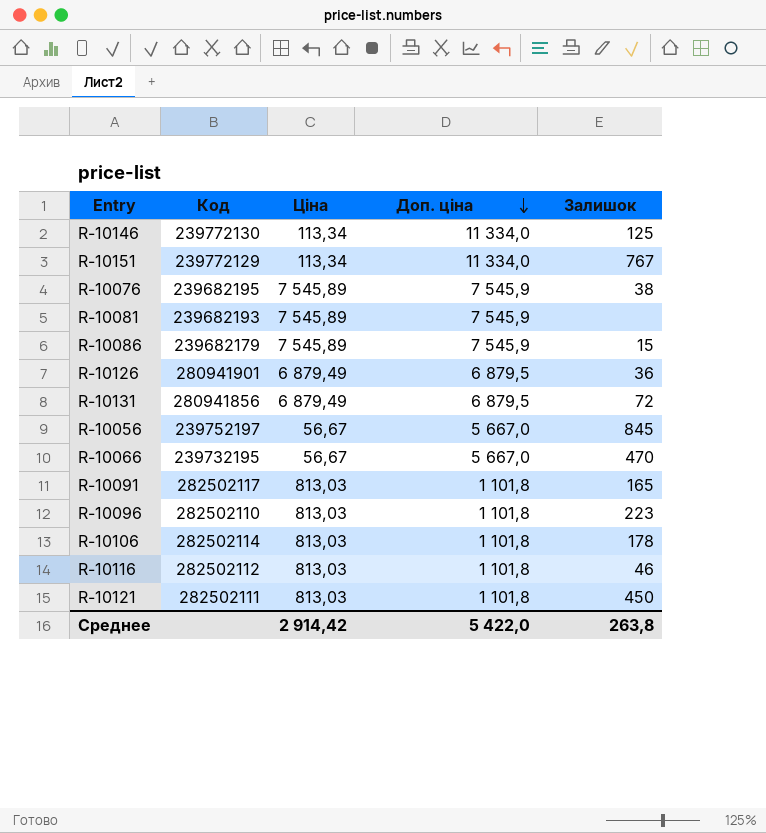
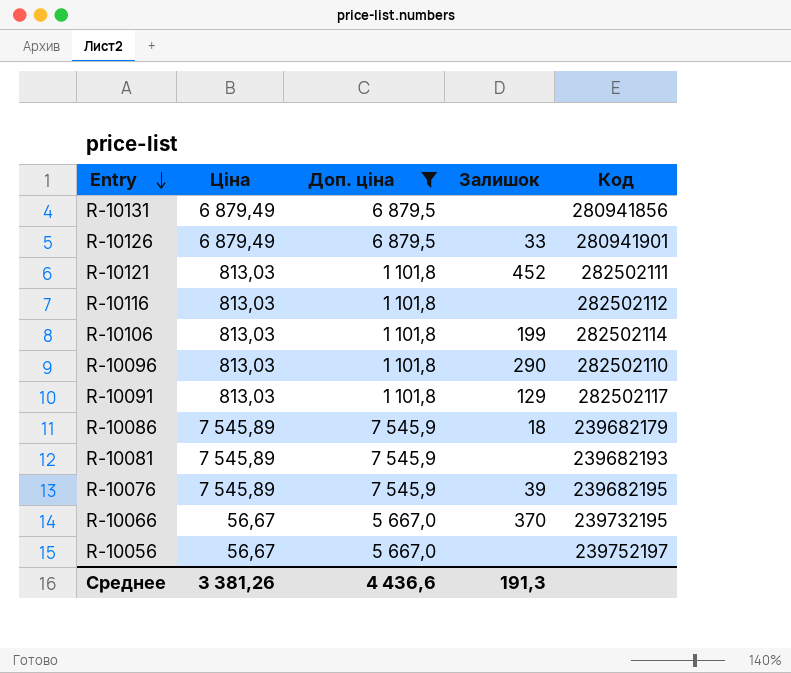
filter: none -> Доп. ціна != 11 334,0
row order: Доп. ціна descending -> Entry descending
column Код | position: 2 -> 5
R-10131 | Залишок: 72 -> none
R-10126 | Залишок: 36 -> 33
R-10121 | Залишок: 450 -> 452
R-10116 | Залишок: 46 -> none
R-10106 | Залишок: 178 -> 199
R-10096 | Залишок: 223 -> 290
R-10091 | Залишок: 165 -> 129
R-10086 | Залишок: 15 -> 18
R-10076 | Залишок: 38 -> 39
R-10066 | Залишок: 470 -> 370
R-10056 | Залишок: 845 -> none
Среднее | Ціна: 2 914,42 -> 3 381,26
Среднее | Доп. ціна: 5 422,0 -> 4 436,6
Среднее | Залишок: 263,8 -> 191,3

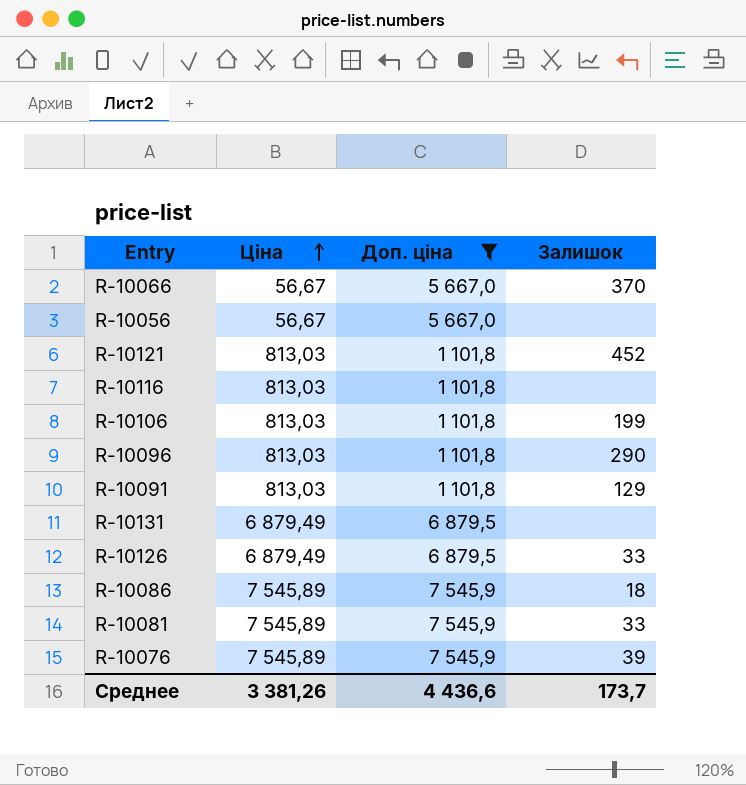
row order: Entry descending -> Ціна ascending
column Код | position: 5 -> none
R-10081 | Залишок: none -> 33
Среднее | Залишок: 191,3 -> 173,7

